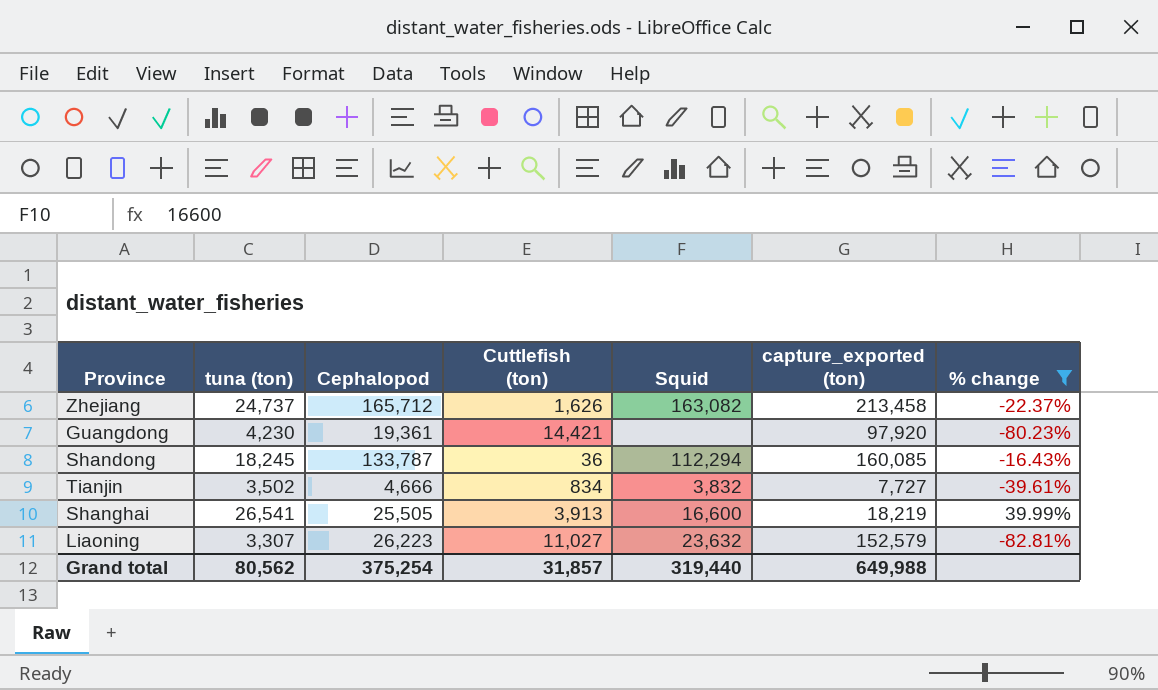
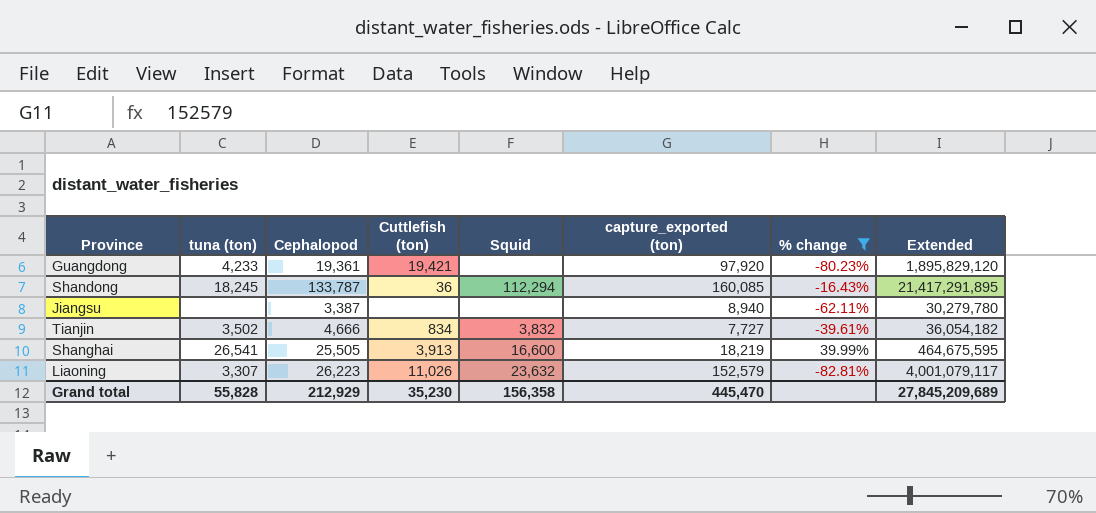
column Extended | formula: none -> [Cephalopod] * [capture_exported (ton)]
row Zhejiang: 24,737 | 165,712 | 1,626 | 163,082 | 213,458 | -22.37% -> none
Guangdong | tuna (ton): 4,230 -> 4,233
Guangdong | Cuttlefish (ton): 14,421 -> 19,421
row Jiangsu: none -> none | 3,387 | none | none | 8,940 | -62.11% | 30,279,780
Liaoning | Cuttlefish (ton): 11,027 -> 11,026
Grand total | tuna (ton): 80,562 -> 55,828
Grand total | Cephalopod: 375,254 -> 212,929
Grand total | Cuttlefish (ton): 31,857 -> 35,230
Grand total | Squid: 319,440 -> 156,358
Grand total | capture_exported (ton): 649,988 -> 445,470

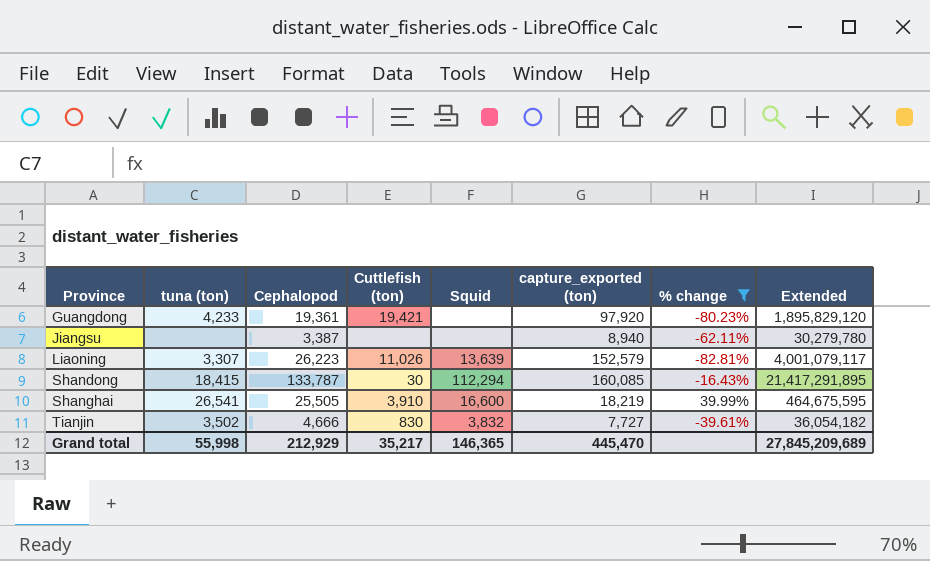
row order: none -> Province ascending
Liaoning | Squid: 23,632 -> 13,639
Shandong | tuna (ton): 18,245 -> 18,415
Shandong | Cuttlefish (ton): 36 -> 30
Shanghai | Cuttlefish (ton): 3,913 -> 3,910
Tianjin | Cuttlefish (ton): 834 -> 830
Grand total | tuna (ton): 55,828 -> 55,998
Grand total | Cuttlefish (ton): 35,230 -> 35,217
Grand total | Squid: 156,358 -> 146,365

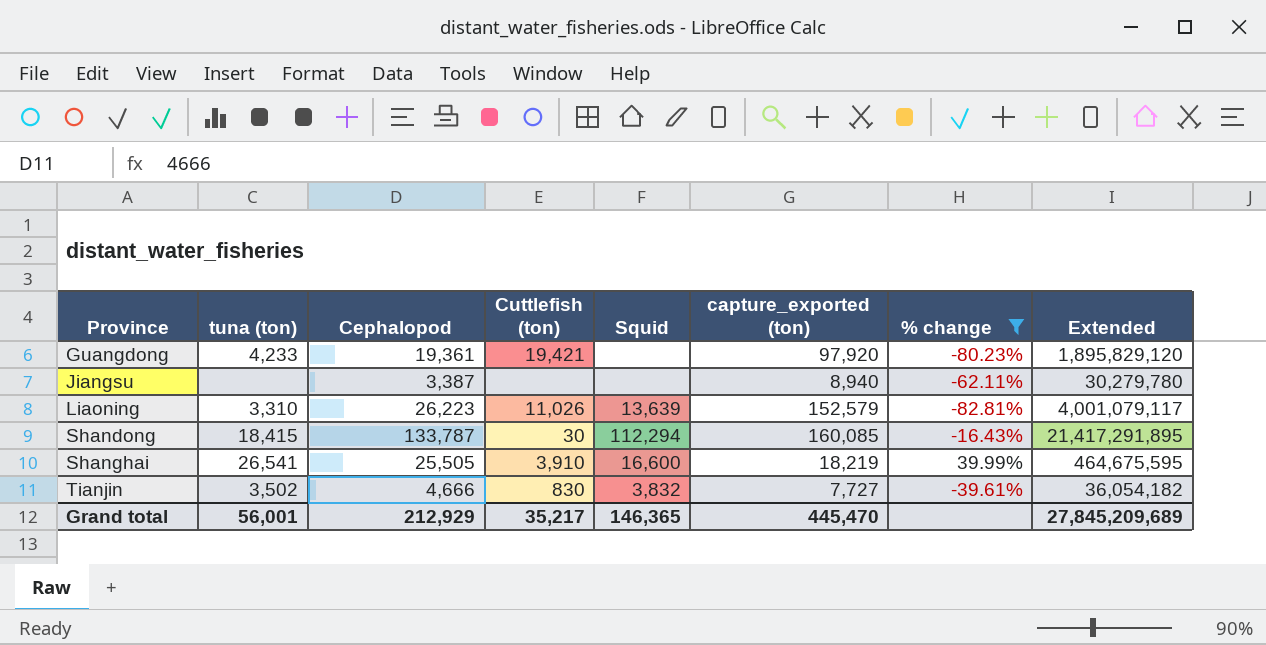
Liaoning | tuna (ton): 3,307 -> 3,310
Grand total | tuna (ton): 55,998 -> 56,001

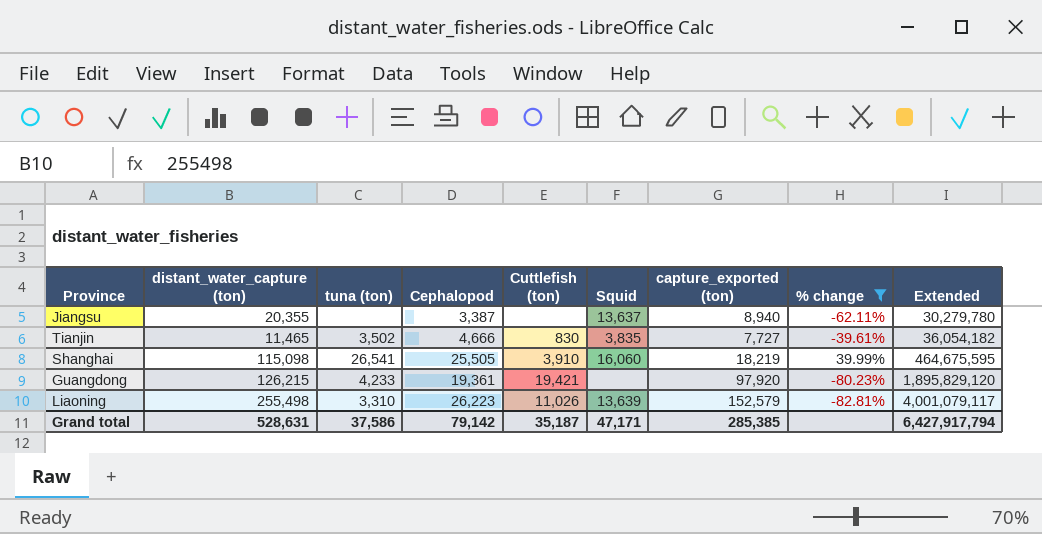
row order: Province ascending -> Extended ascending
column distant_water_capture (ton) | position: none -> 2
row Shandong: 18,415 | 133,787 | 30 | 112,294 | 160,085 | -16.43% | 21,417,291,895 -> none
Jiangsu | Squid: none -> 13,637
Tianjin | Squid: 3,832 -> 3,835
Shanghai | Squid: 16,600 -> 16,060
Grand total | tuna (ton): 56,001 -> 37,586
Grand total | Cephalopod: 212,929 -> 79,142
Grand total | Cuttlefish (ton): 35,217 -> 35,187
Grand total | Squid: 146,365 -> 47,171
Grand total | capture_exported (ton): 445,470 -> 285,385
Grand total | Extended: 27,845,209,689 -> 6,427,917,794

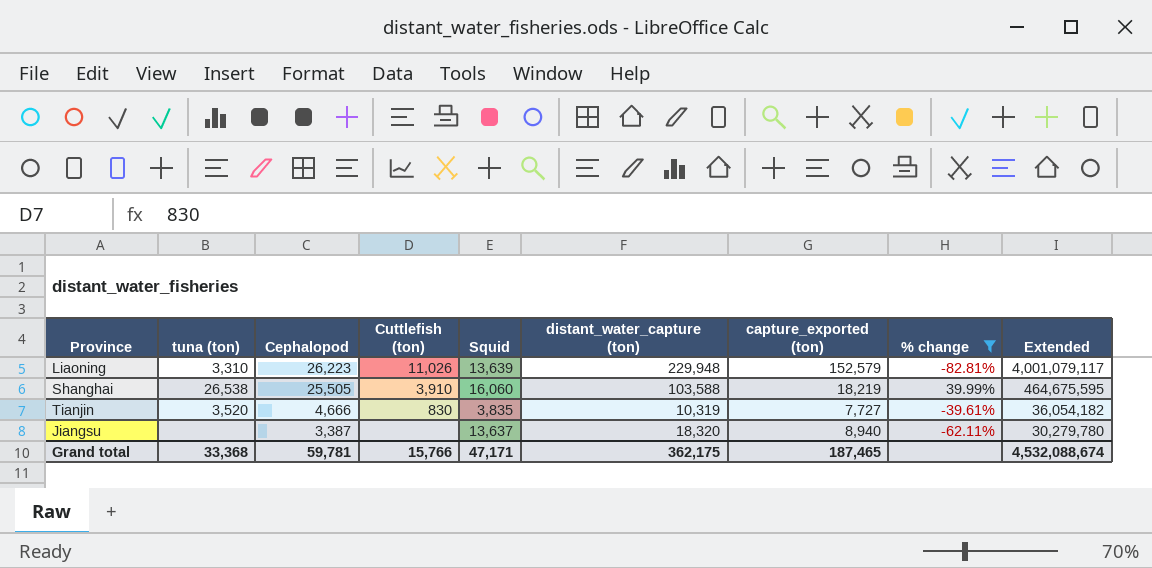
row order: Extended ascending -> Cephalopod descending
column distant_water_capture (ton) | position: 2 -> 6
row Guangdong: 126,215 | 4,233 | 19,361 | 19,421 | none | 97,920 | -80.23% | 1,895,829,120 -> none
Liaoning | distant_water_capture (ton): 255,498 -> 229,948
Shanghai | tuna (ton): 26,541 -> 26,538
Shanghai | distant_water_capture (ton): 115,098 -> 103,588
Tianjin | tuna (ton): 3,502 -> 3,520
Tianjin | distant_water_capture (ton): 11,465 -> 10,319
Jiangsu | distant_water_capture (ton): 20,355 -> 18,320
Grand total | tuna (ton): 37,586 -> 33,368
Grand total | Cephalopod: 79,142 -> 59,781
Grand total | Cuttlefish (ton): 35,187 -> 15,766
Grand total | distant_water_capture (ton): 528,631 -> 362,175
Grand total | capture_exported (ton): 285,385 -> 187,465
Grand total | Extended: 6,427,917,794 -> 4,532,088,674

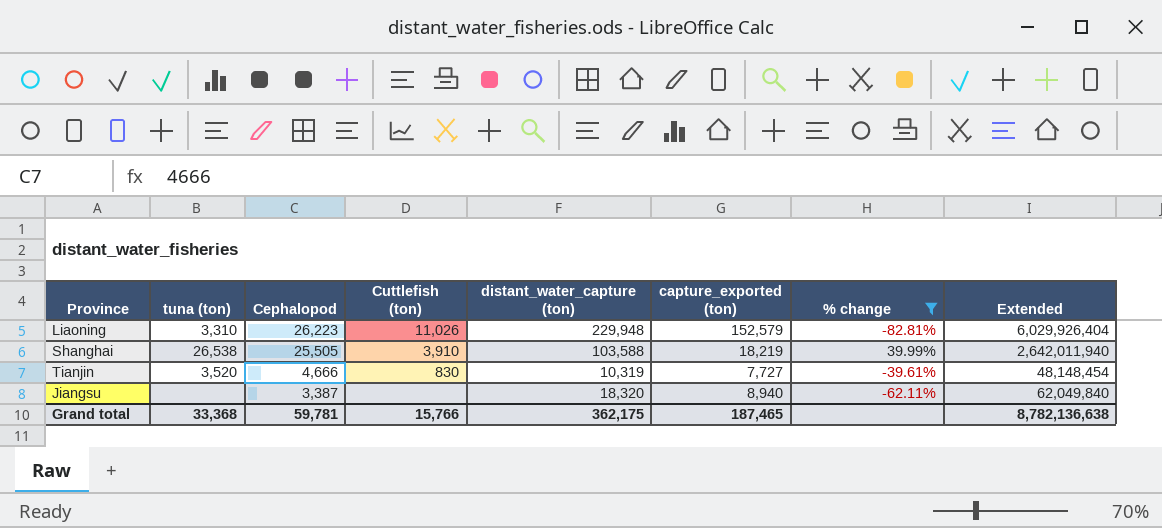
column Squid | position: 5 -> none
column Extended | formula: [Cephalopod] * [capture_exported (ton)] -> [Cephalopod] * [distant_water_capture (ton)]
Grand total | Extended: 4,532,088,674 -> 8,782,136,638

